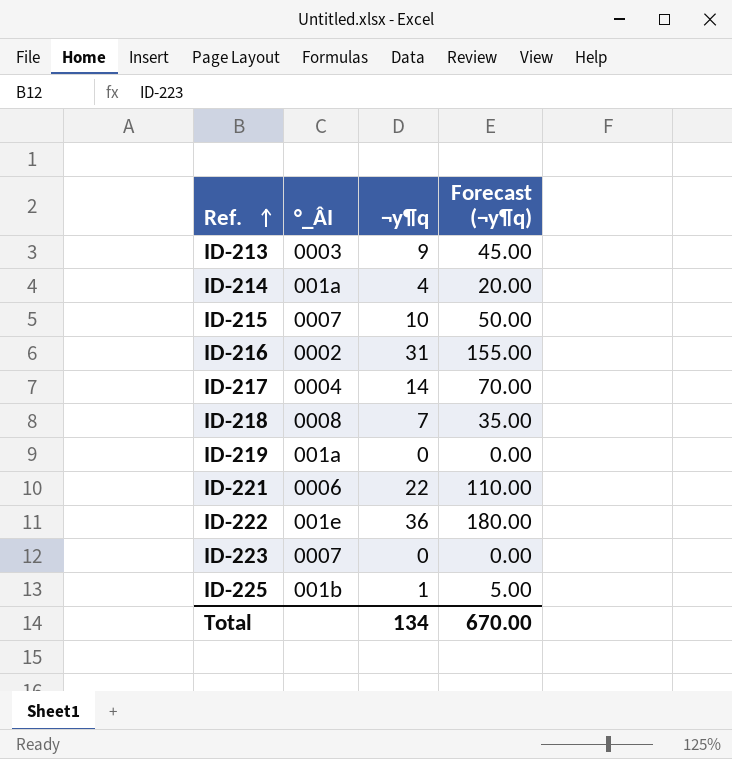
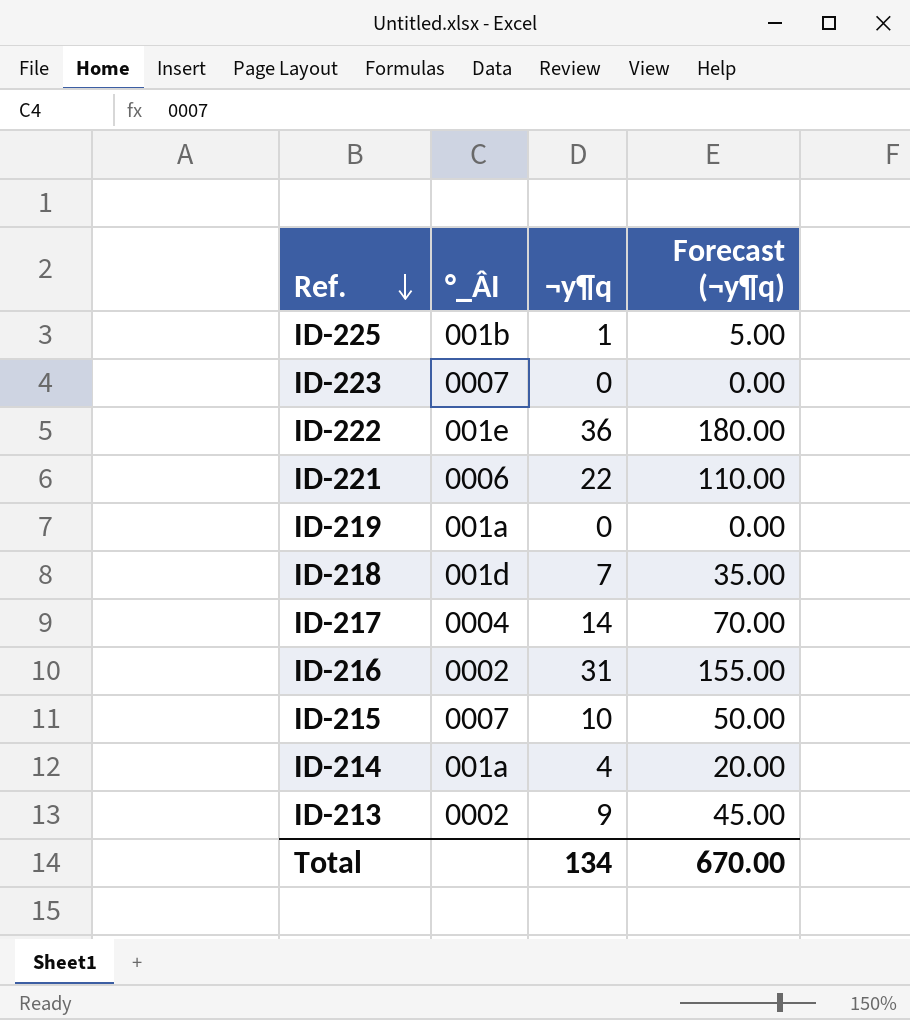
row order: Ref. ascending -> Ref. descending
ID-218 | °_ÂI: 0008 -> 001d
ID-213 | °_ÂI: 0003 -> 0002

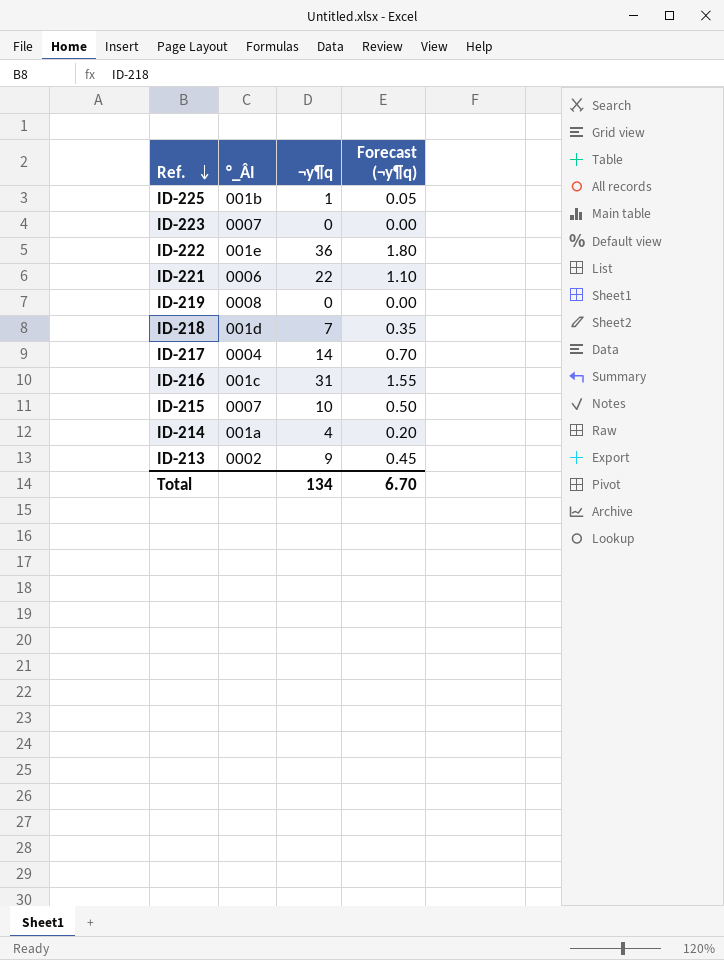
column Forecast (¬y¶q) | formula: [¬y¶q] * 5 -> [¬y¶q] * 0.05
ID-219 | °_ÂI: 001a -> 0008
ID-216 | °_ÂI: 0002 -> 001c
Total | Forecast (¬y¶q): 670.00 -> 6.70

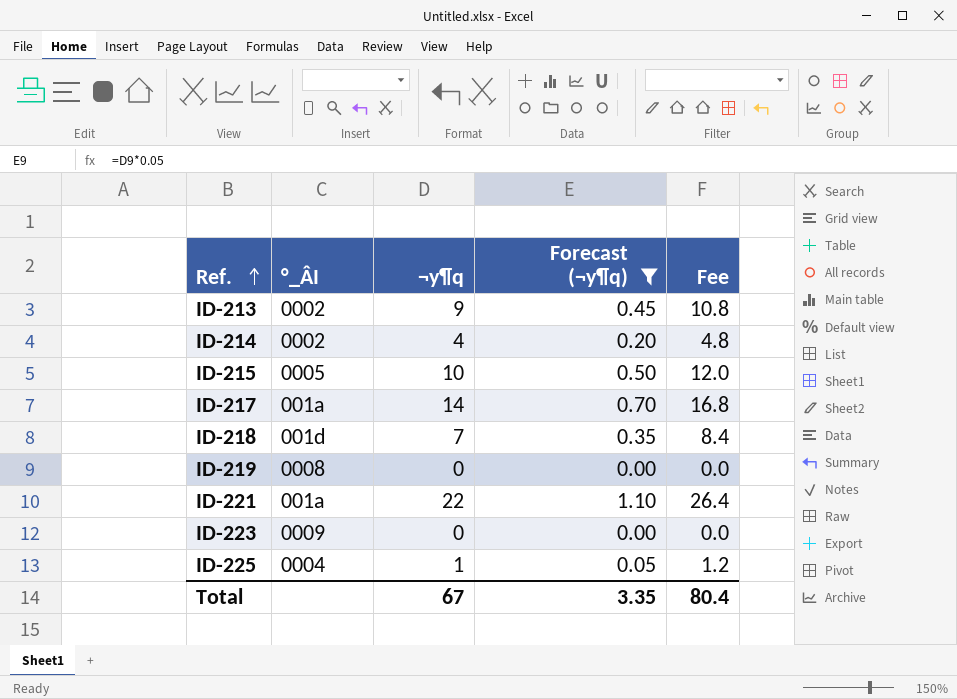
filter: none -> Forecast (¬y¶q) <= 1.10
row order: Ref. descending -> Ref. ascending
column Fee | formula: none -> [¬y¶q] * 1.2
ID-214 | °_ÂI: 001a -> 0002
ID-215 | °_ÂI: 0007 -> 0005
ID-217 | °_ÂI: 0004 -> 001a
ID-221 | °_ÂI: 0006 -> 001a
ID-223 | °_ÂI: 0007 -> 0009
ID-225 | °_ÂI: 001b -> 0004
Total | ¬y¶q: 134 -> 67
Total | Forecast (¬y¶q): 6.70 -> 3.35

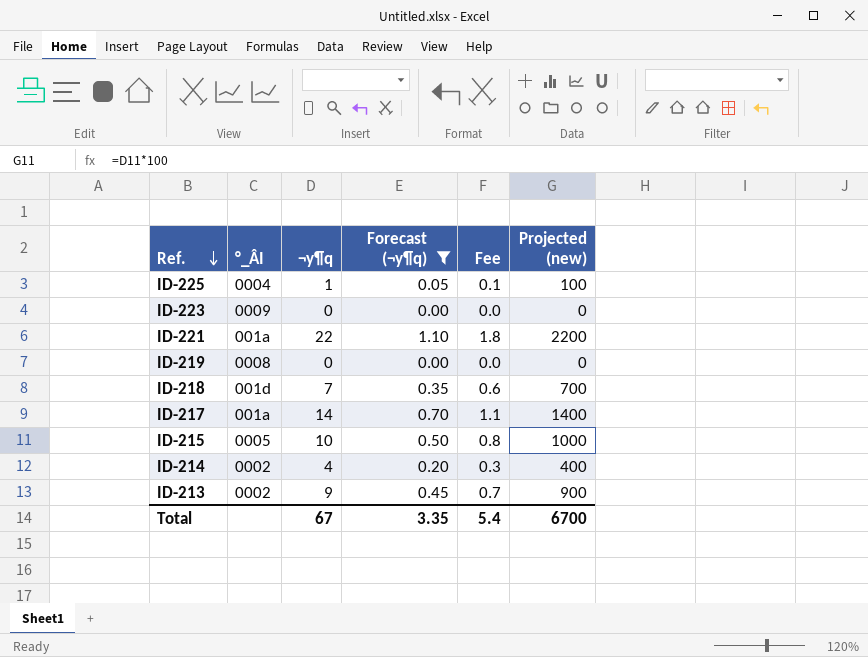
row order: Ref. ascending -> Ref. descending
column Fee | formula: [¬y¶q] * 1.2 -> [¬y¶q] * 0.08
column Projected (new) | formula: none -> [¬y¶q] * 100
Total | Fee: 80.4 -> 5.4

